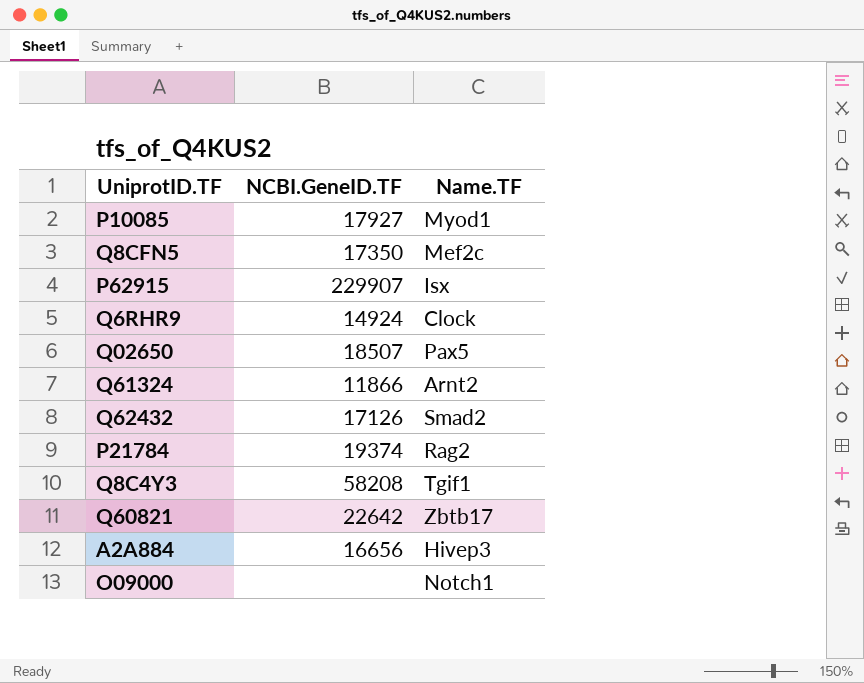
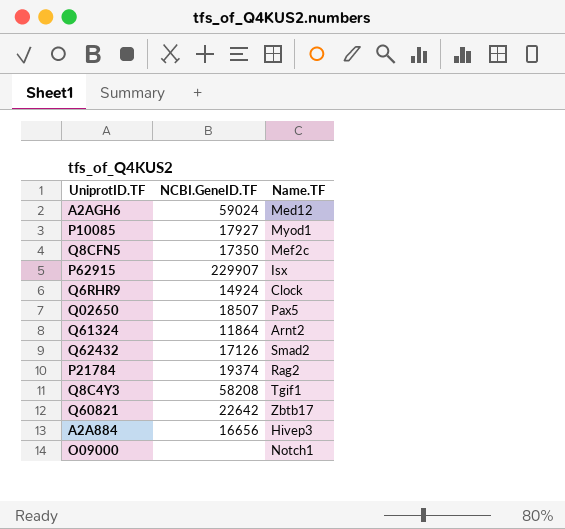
row A2AGH6: none -> 59024 | Med12
Q61324 | NCBI.GeneID.TF: 11866 -> 11864

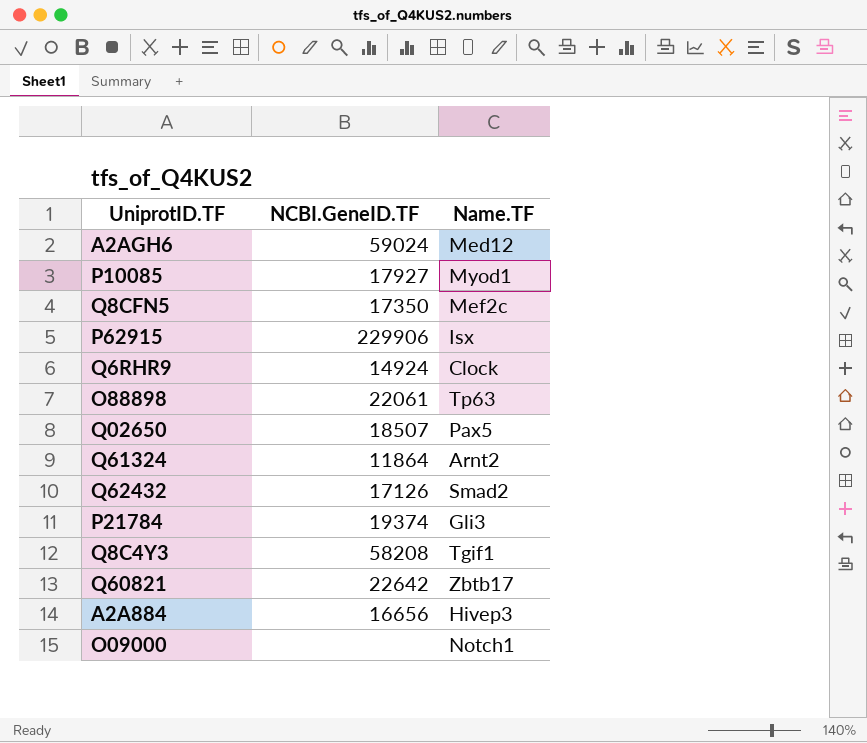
P62915 | NCBI.GeneID.TF: 229907 -> 229906
row O88898: none -> 22061 | Tp63
P21784 | Name.TF: Rag2 -> Gli3

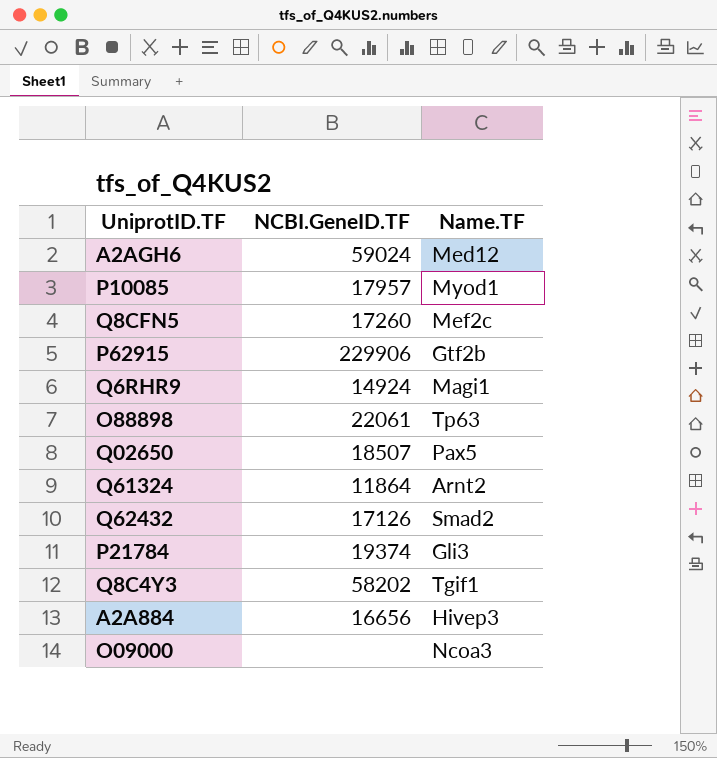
row Q60821: 22642 | Zbtb17 -> none
P10085 | NCBI.GeneID.TF: 17927 -> 17957
Q8CFN5 | NCBI.GeneID.TF: 17350 -> 17260
P62915 | Name.TF: Isx -> Gtf2b
Q6RHR9 | Name.TF: Clock -> Magi1
Q8C4Y3 | NCBI.GeneID.TF: 58208 -> 58202
O09000 | Name.TF: Notch1 -> Ncoa3

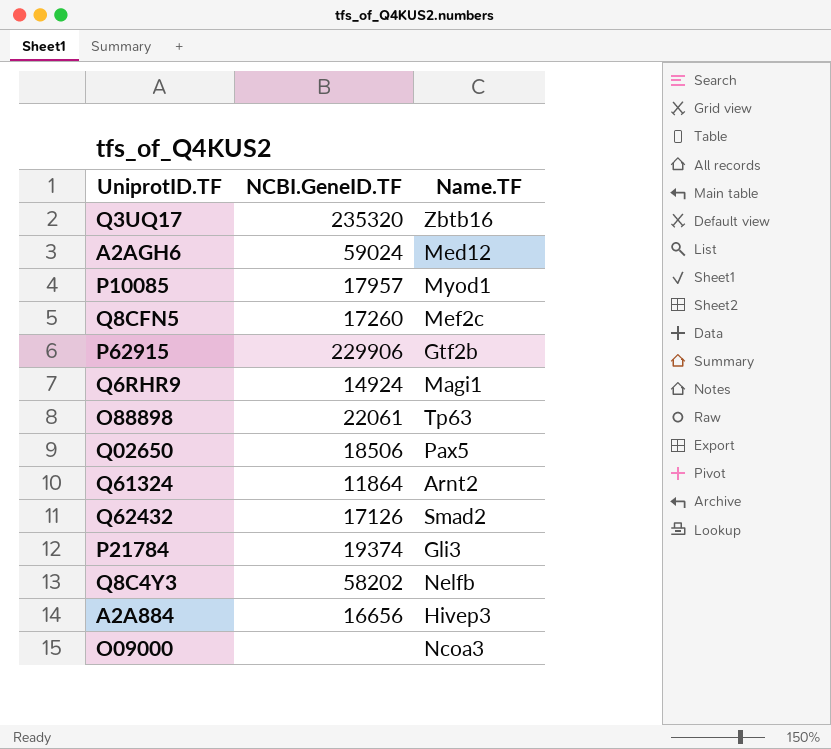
row Q3UQ17: none -> 235320 | Zbtb16
Q02650 | NCBI.GeneID.TF: 18507 -> 18506
Q8C4Y3 | Name.TF: Tgif1 -> Nelfb

